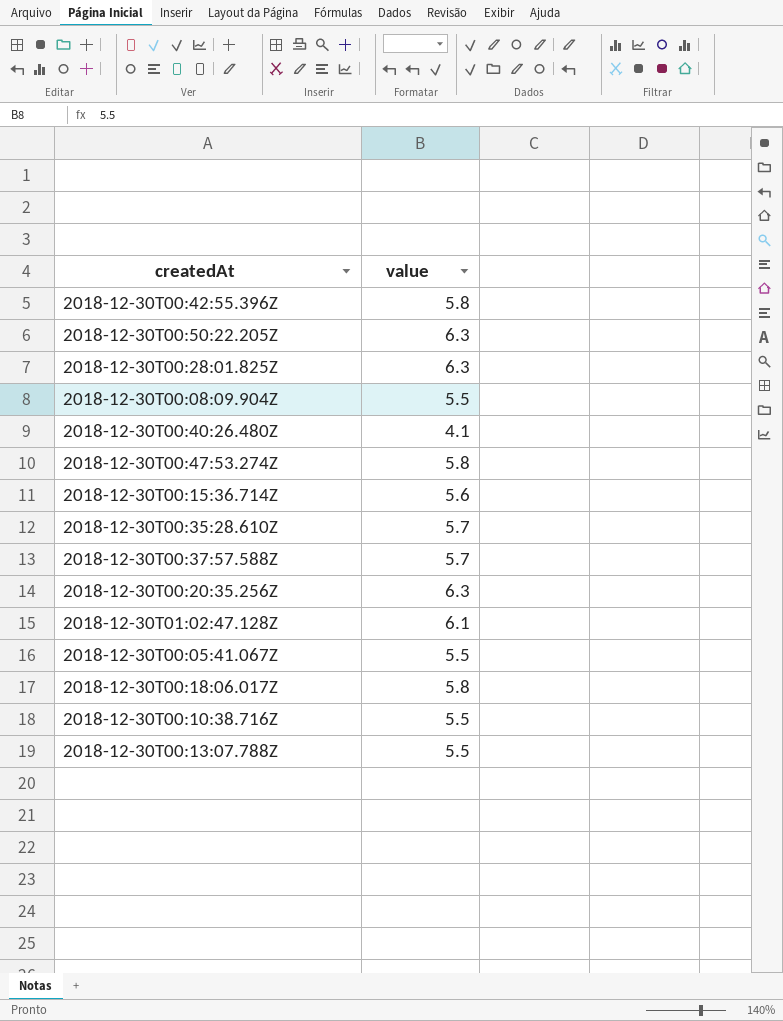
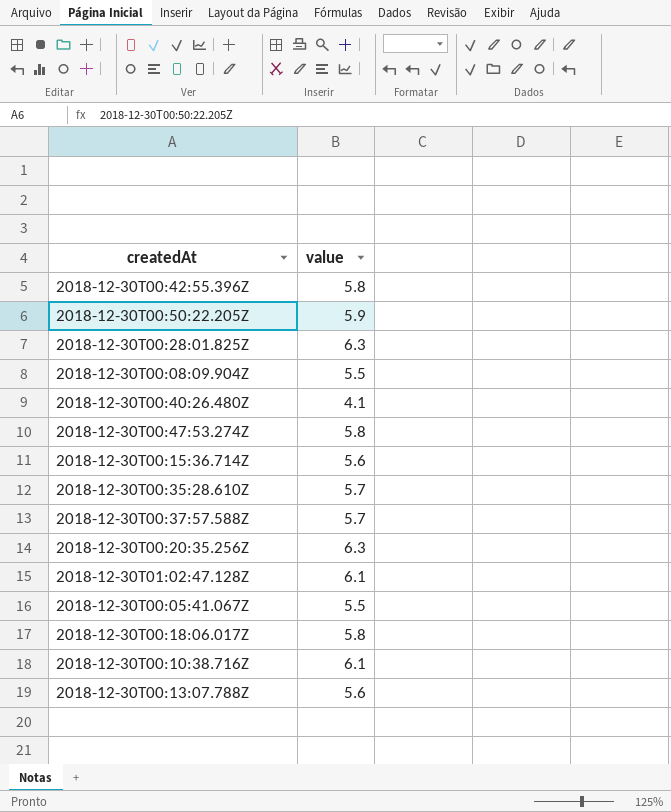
2018-12-30T00:50:22.205Z | value: 6.3 -> 5.9
2018-12-30T00:10:38.716Z | value: 5.5 -> 6.1
2018-12-30T00:13:07.788Z | value: 5.5 -> 5.6

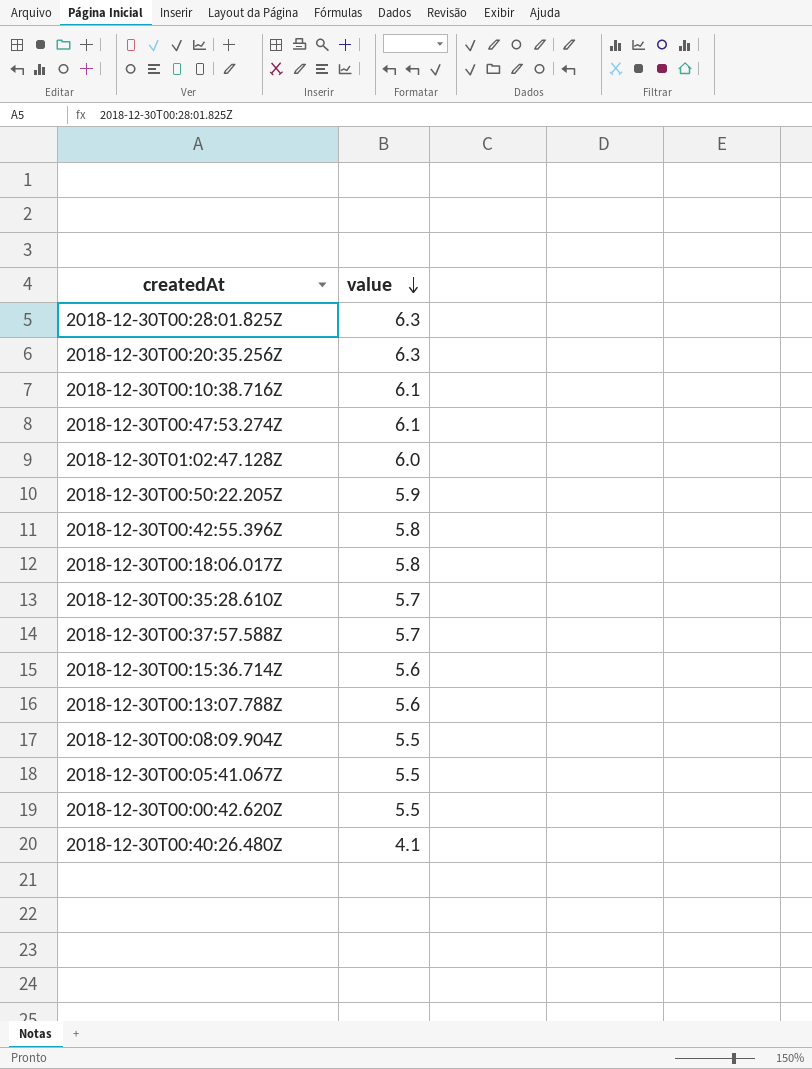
row order: none -> value descending
2018-12-30T00:47:53.274Z | value: 5.8 -> 6.1
2018-12-30T01:02:47.128Z | value: 6.1 -> 6.0
row 2018-12-30T00:00:42.620Z: none -> 5.5

